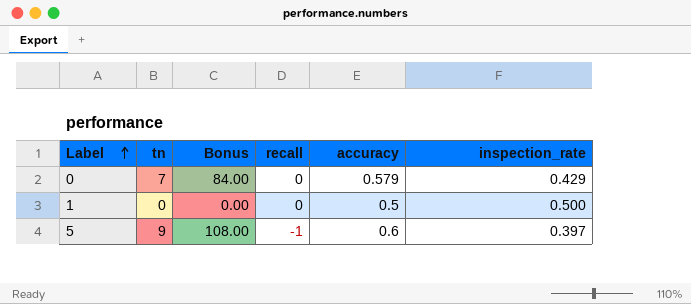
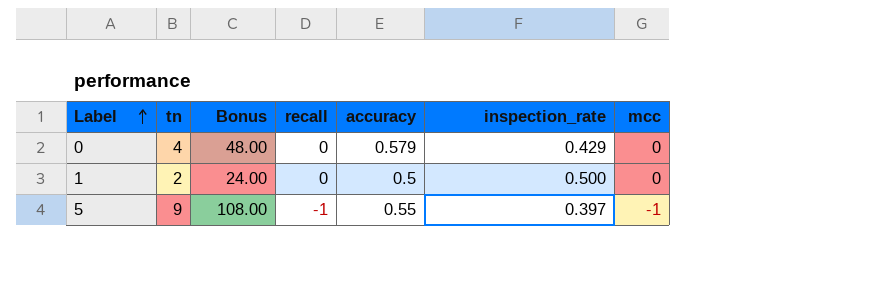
column mcc | position: none -> 7
0 | tn: 7 -> 4
0 | Bonus: 84.00 -> 48.00
1 | tn: 0 -> 2
1 | Bonus: 0.00 -> 24.00
5 | accuracy: 0.6 -> 0.55

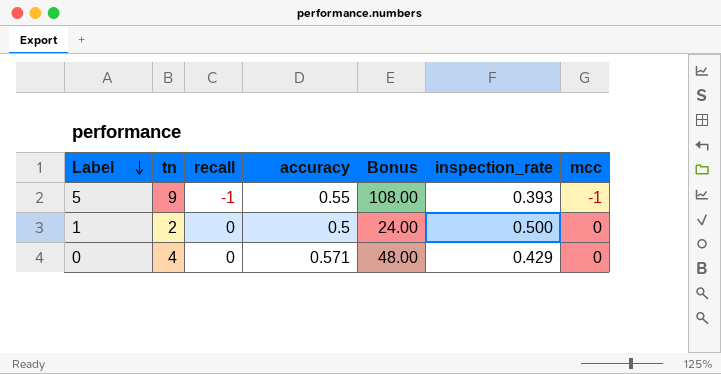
row order: Label ascending -> Label descending
column Bonus | position: 3 -> 5
5 | inspection_rate: 0.397 -> 0.393
0 | accuracy: 0.579 -> 0.571

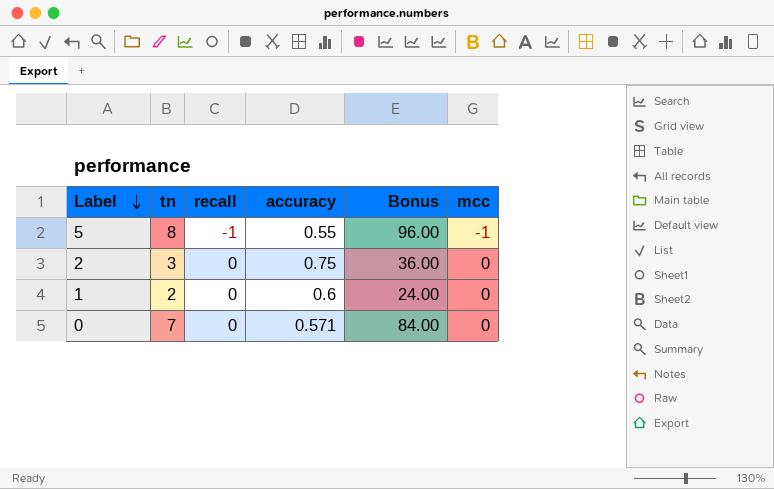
column inspection_rate | position: 6 -> none
5 | tn: 9 -> 8
5 | Bonus: 108.00 -> 96.00
row 2: none -> 3 | 0 | 0.75 | 36.00 | 0
1 | accuracy: 0.5 -> 0.6
0 | tn: 4 -> 7
0 | Bonus: 48.00 -> 84.00

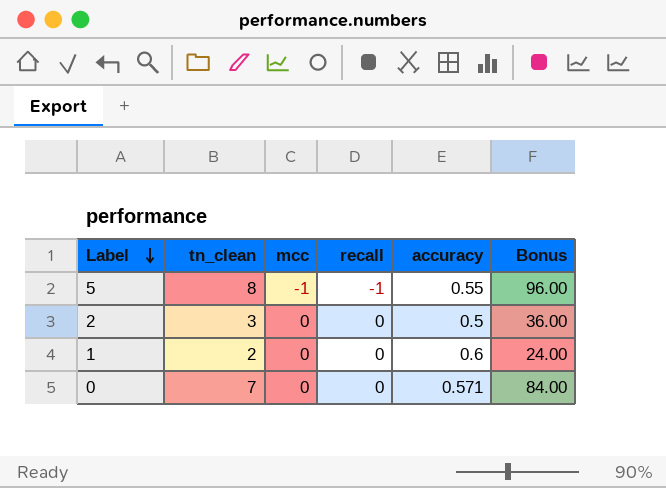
column name: tn -> tn_clean
column mcc | position: 6 -> 3
2 | accuracy: 0.75 -> 0.5

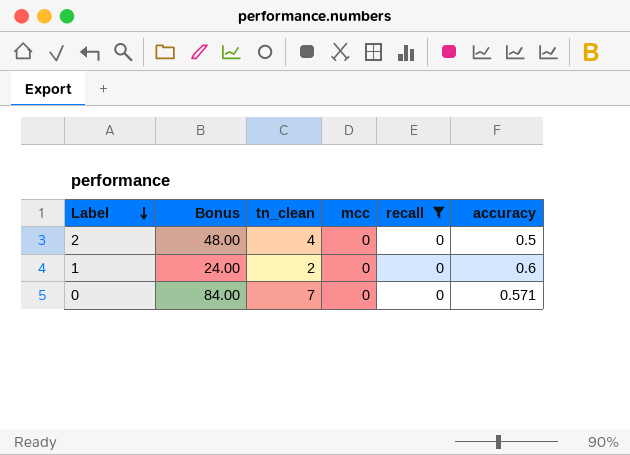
filter: none -> recall = 0
column Bonus | position: 6 -> 2
2 | Bonus: 36.00 -> 48.00
2 | tn_clean: 3 -> 4

